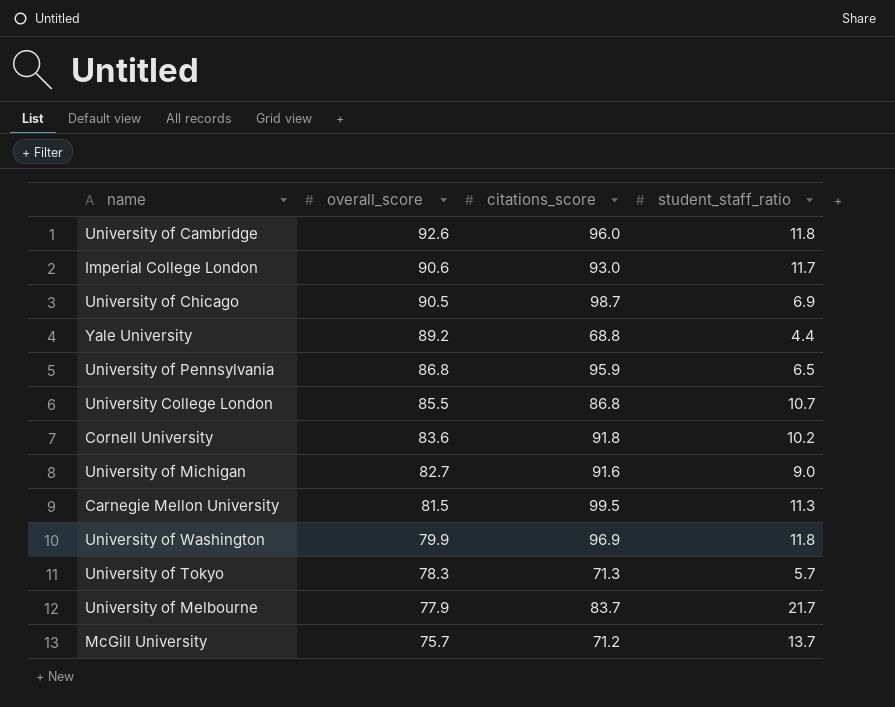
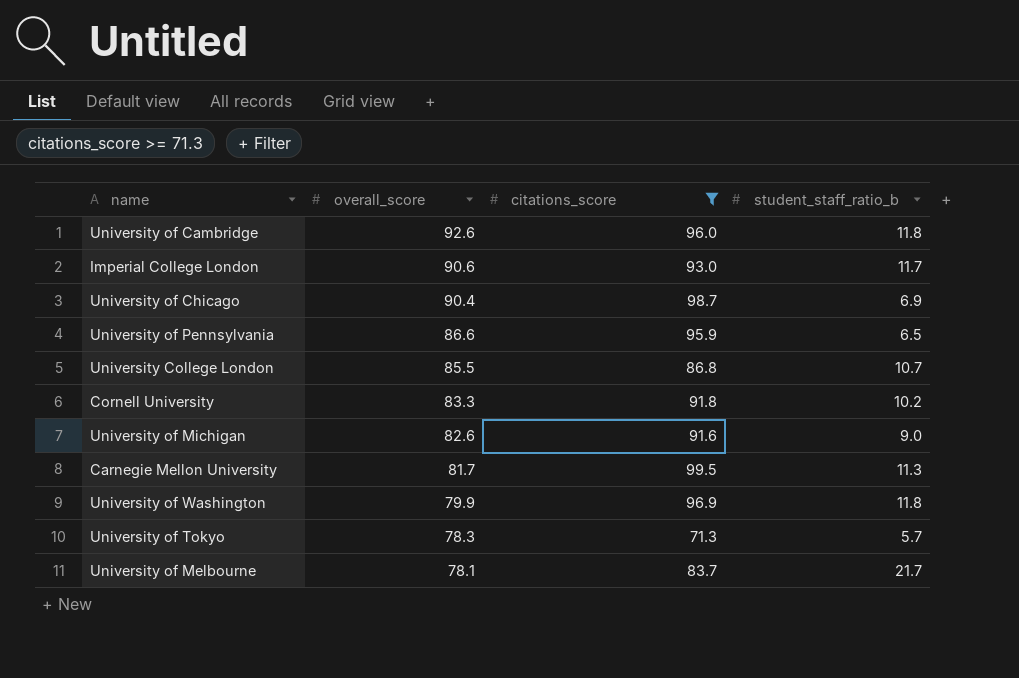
filter: none -> citations_score >= 71.3
column name: student_staff_ratio -> student_staff_ratio_b
University of Chicago | overall_score: 90.5 -> 90.4
University of Pennsylvania | overall_score: 86.8 -> 86.6
Cornell University | overall_score: 83.6 -> 83.3
University of Michigan | overall_score: 82.7 -> 82.6
Carnegie Mellon University | overall_score: 81.5 -> 81.7
University of Melbourne | overall_score: 77.9 -> 78.1

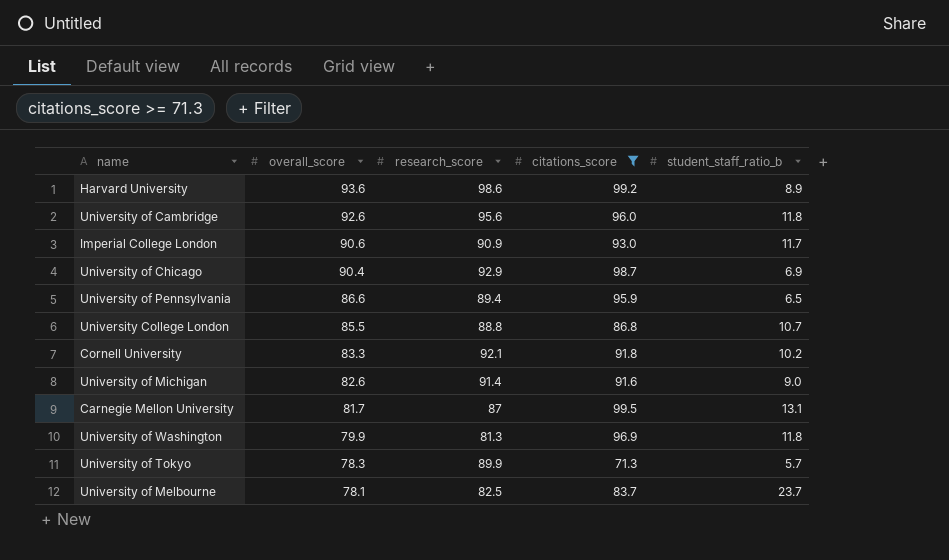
column research_score | position: none -> 3
row Harvard University: none -> 93.6 | 98.6 | 99.2 | 8.9
Carnegie Mellon University | student_staff_ratio_b: 11.3 -> 13.1
University of Melbourne | student_staff_ratio_b: 21.7 -> 23.7

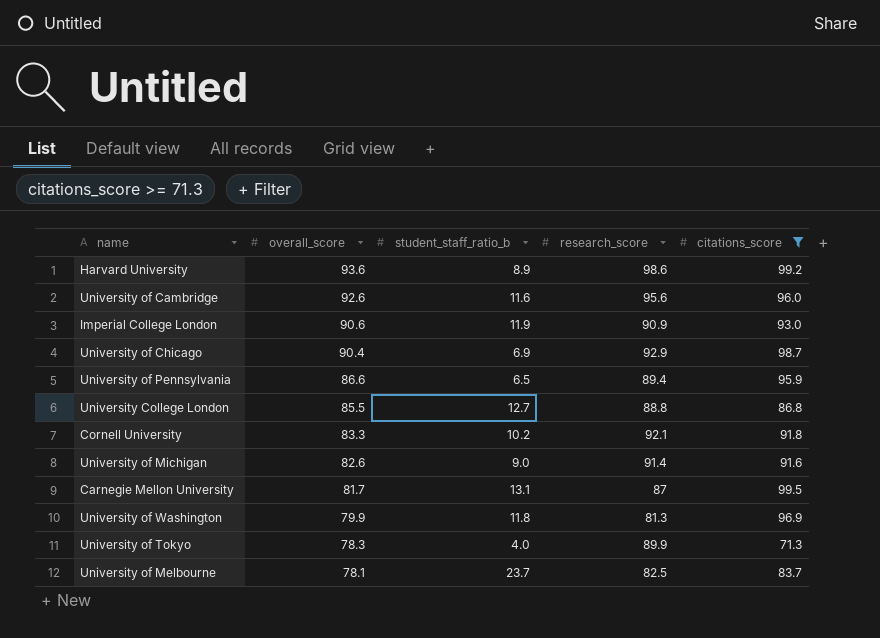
column student_staff_ratio_b | position: 5 -> 3
University of Cambridge | student_staff_ratio_b: 11.8 -> 11.6
Imperial College London | student_staff_ratio_b: 11.7 -> 11.9
University College London | student_staff_ratio_b: 10.7 -> 12.7
University of Tokyo | student_staff_ratio_b: 5.7 -> 4.0

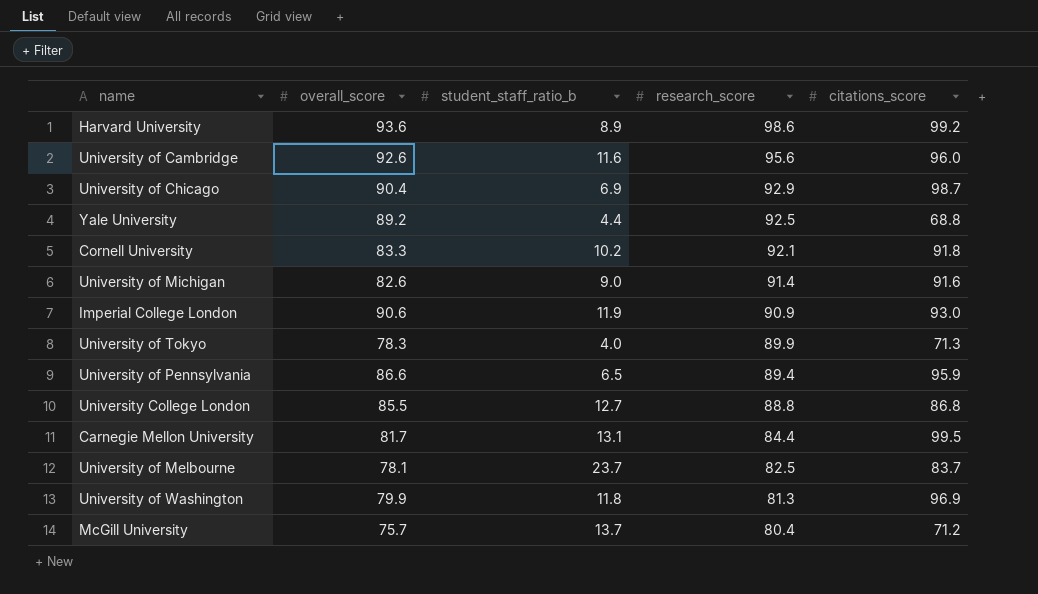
filter: citations_score >= 71.3 -> none
row order: overall_score descending -> research_score descending
Carnegie Mellon University | research_score: 87 -> 84.4

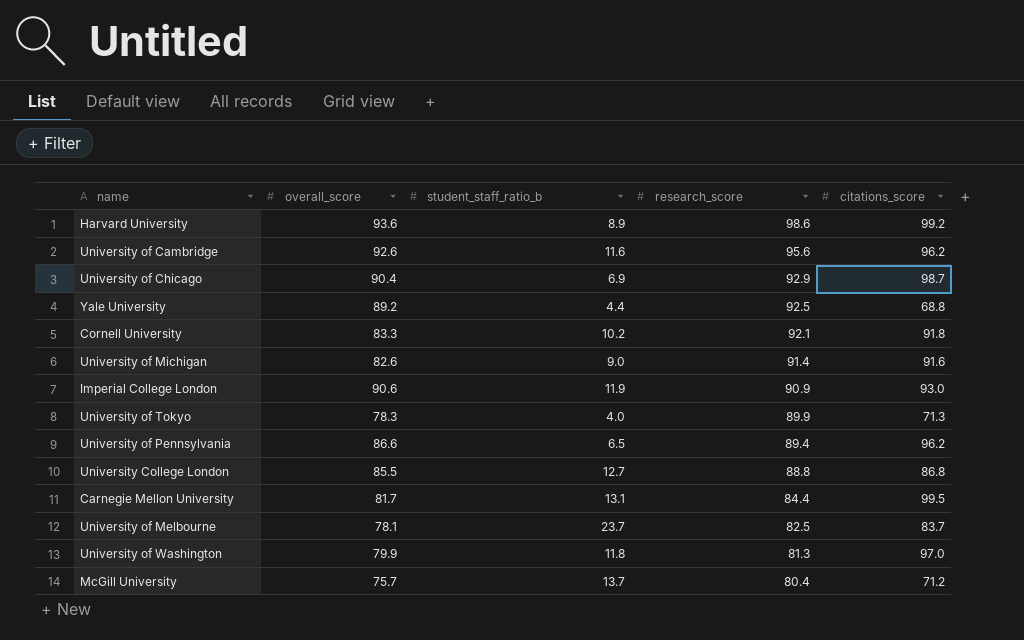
University of Cambridge | citations_score: 96.0 -> 96.2
University of Pennsylvania | citations_score: 95.9 -> 96.2
University of Washington | citations_score: 96.9 -> 97.0

